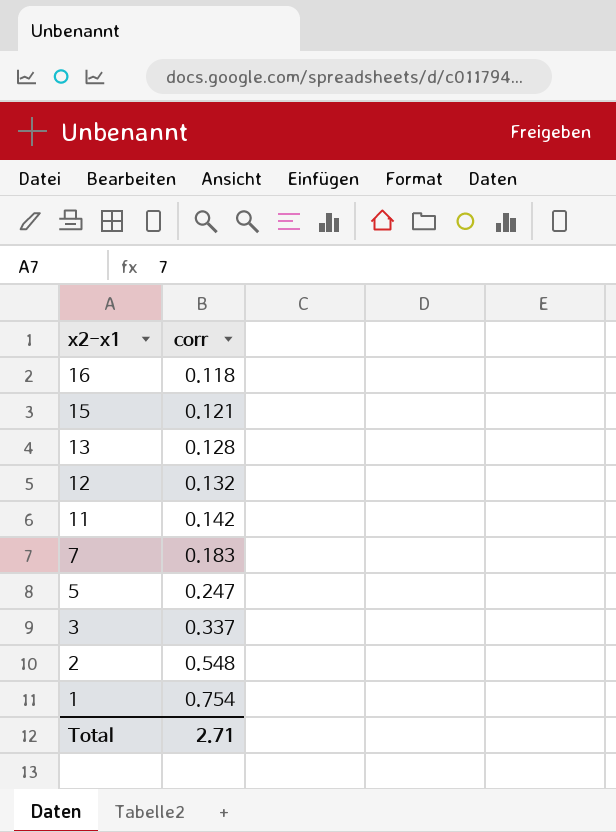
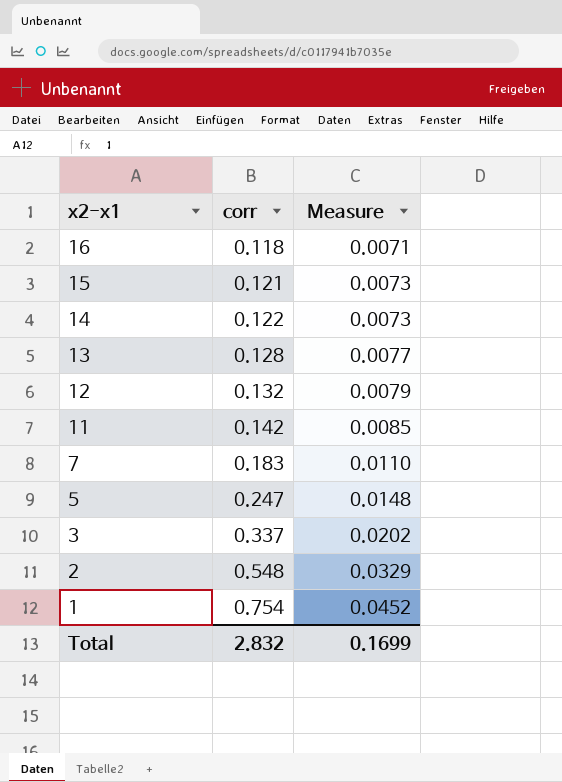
column Measure | formula: none -> [corr] * 0.06
row 14: none -> 0.122 | 0.0073
Total | corr: 2.71 -> 2.832

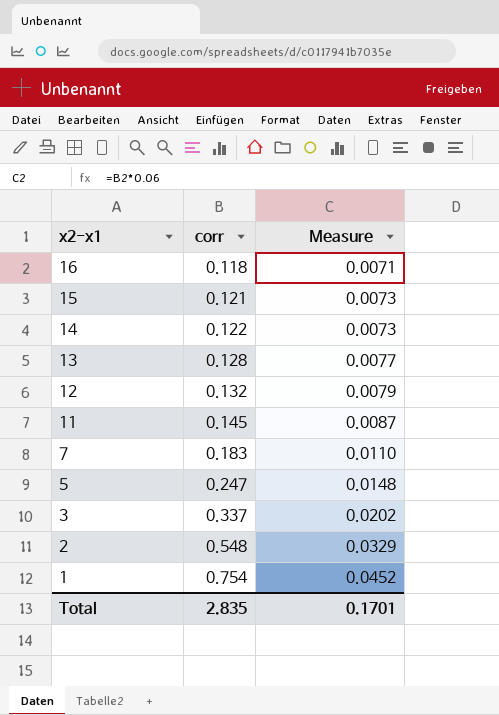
11 | corr: 0.142 -> 0.145
11 | Measure: 0.0085 -> 0.0087
Total | corr: 2.832 -> 2.835
Total | Measure: 0.1699 -> 0.1701

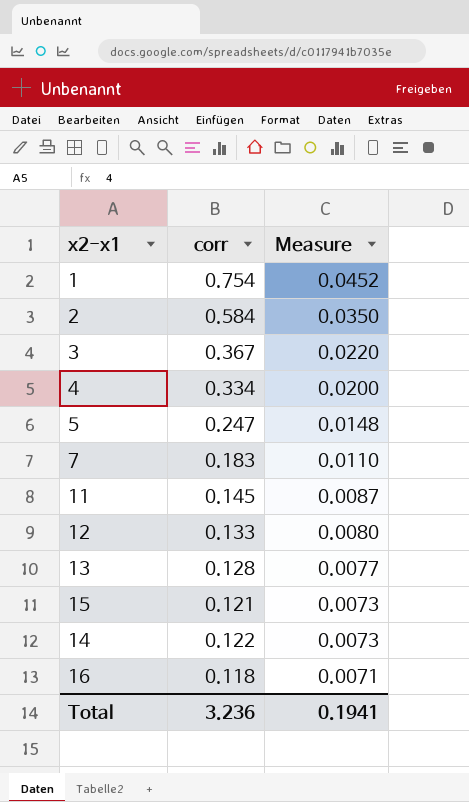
row order: x2-x1 descending -> Measure descending
2 | corr: 0.548 -> 0.584
2 | Measure: 0.0329 -> 0.0350
3 | corr: 0.337 -> 0.367
3 | Measure: 0.0202 -> 0.0220
row 4: none -> 0.334 | 0.0200
12 | corr: 0.132 -> 0.133
12 | Measure: 0.0079 -> 0.0080
Total | corr: 2.835 -> 3.236
Total | Measure: 0.1701 -> 0.1941

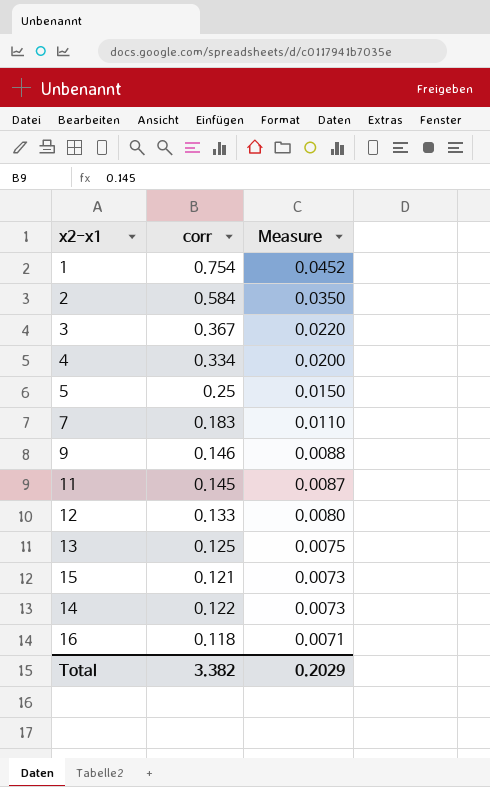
5 | corr: 0.247 -> 0.25
5 | Measure: 0.0148 -> 0.0150
row 9: none -> 0.146 | 0.0088
13 | corr: 0.128 -> 0.125
13 | Measure: 0.0077 -> 0.0075
Total | corr: 3.236 -> 3.382
Total | Measure: 0.1941 -> 0.2029

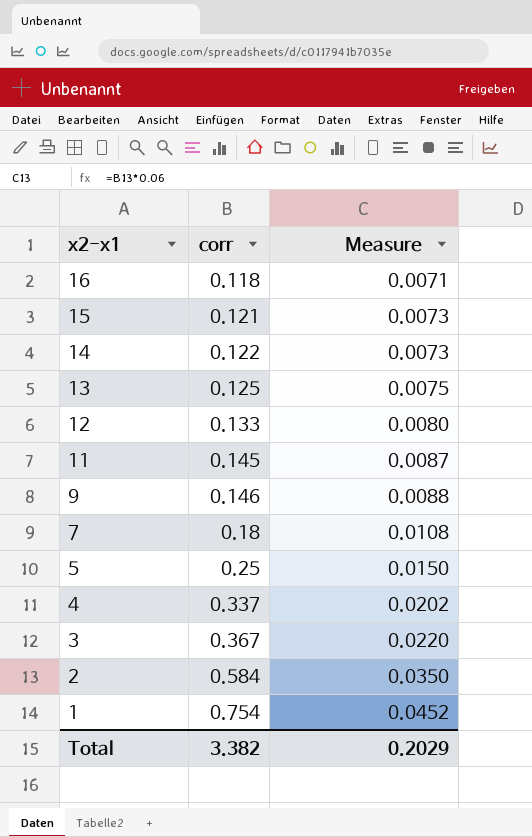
row order: Measure descending -> x2-x1 descending
7 | corr: 0.183 -> 0.18
7 | Measure: 0.0110 -> 0.0108
4 | corr: 0.334 -> 0.337
4 | Measure: 0.0200 -> 0.0202

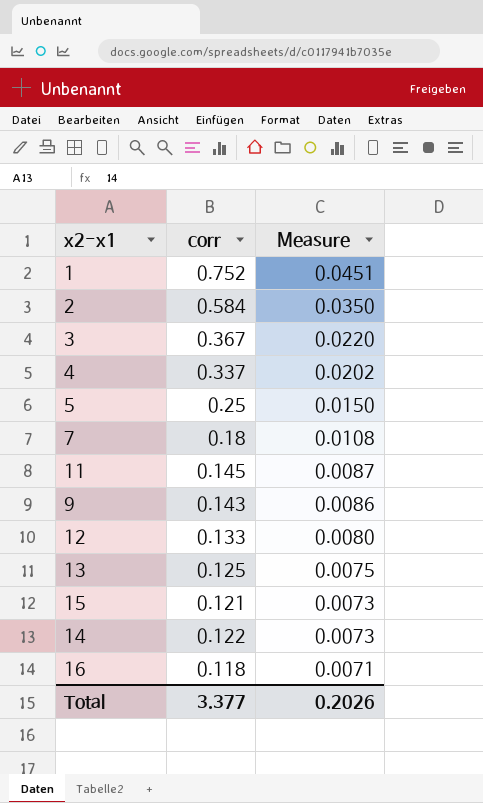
row order: x2-x1 descending -> Measure descending
1 | corr: 0.754 -> 0.752
1 | Measure: 0.0452 -> 0.0451
9 | corr: 0.146 -> 0.143
9 | Measure: 0.0088 -> 0.0086
Total | corr: 3.382 -> 3.377
Total | Measure: 0.2029 -> 0.2026

